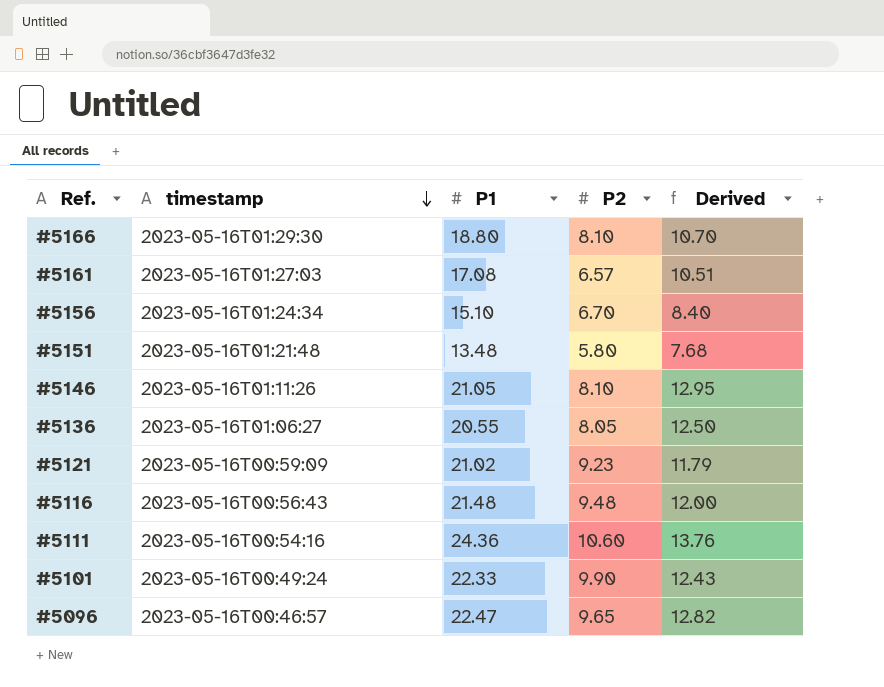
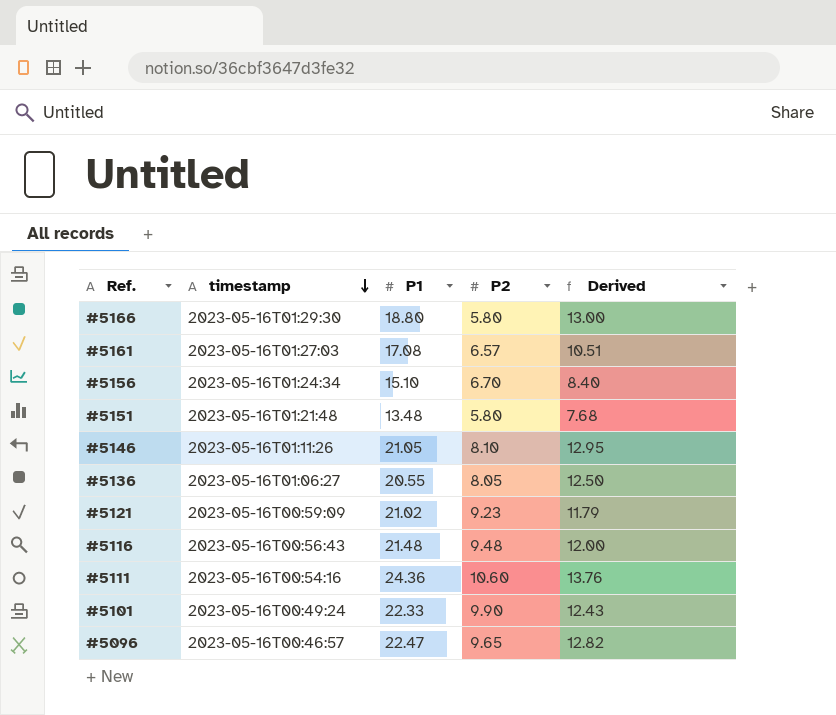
#5166 | P2: 8.10 -> 5.80
#5166 | Derived: 10.70 -> 13.00

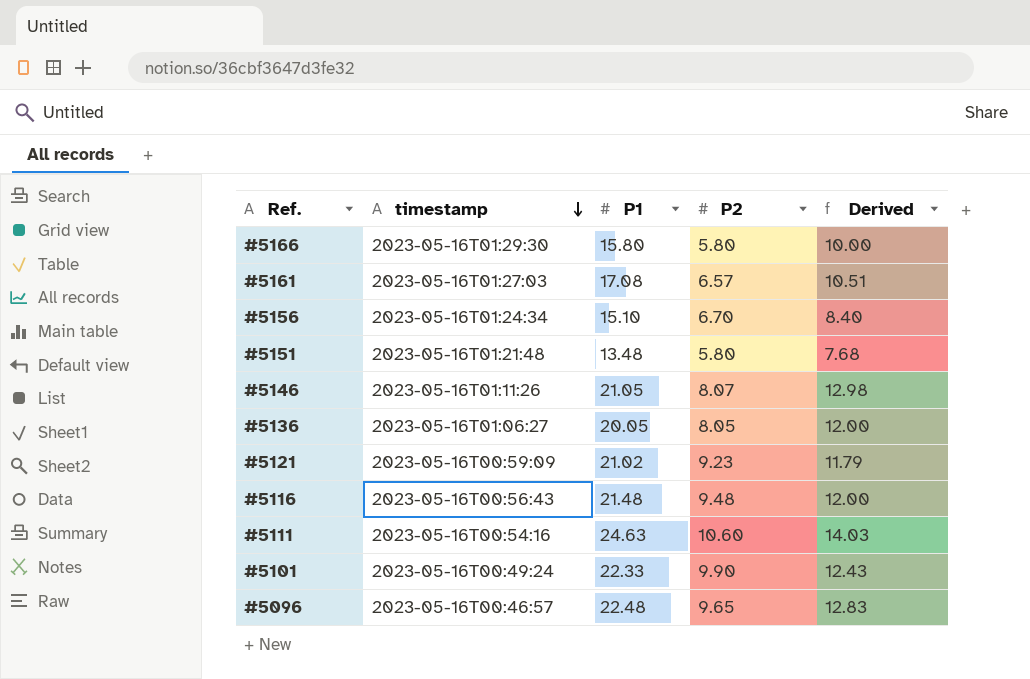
#5166 | P1: 18.80 -> 15.80
#5166 | Derived: 13.00 -> 10.00
#5146 | P2: 8.10 -> 8.07
#5146 | Derived: 12.95 -> 12.98
#5136 | P1: 20.55 -> 20.05
#5136 | Derived: 12.50 -> 12.00
#5111 | P1: 24.36 -> 24.63
#5111 | Derived: 13.76 -> 14.03
#5096 | P1: 22.47 -> 22.48
#5096 | Derived: 12.82 -> 12.83

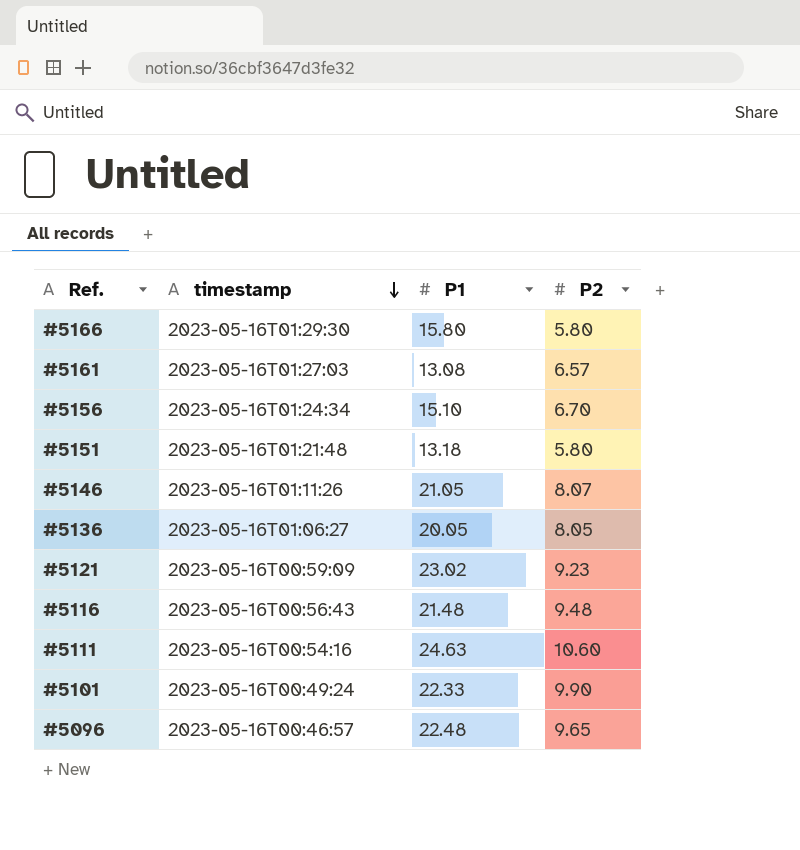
column Derived | formula: [P1] - [P2] -> none
#5161 | P1: 17.08 -> 13.08
#5151 | P1: 13.48 -> 13.18
#5121 | P1: 21.02 -> 23.02

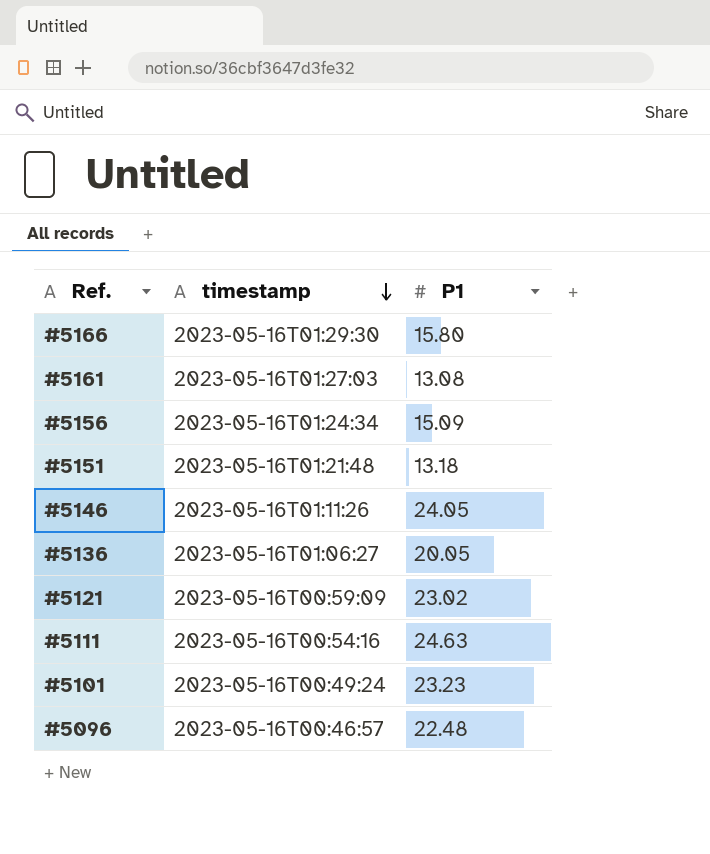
column P2 | position: 4 -> none
row #5116: 2023-05-16T00:56:43 | 21.48 | 9.48 -> none
#5156 | P1: 15.10 -> 15.09
#5146 | P1: 21.05 -> 24.05
#5101 | P1: 22.33 -> 23.23

